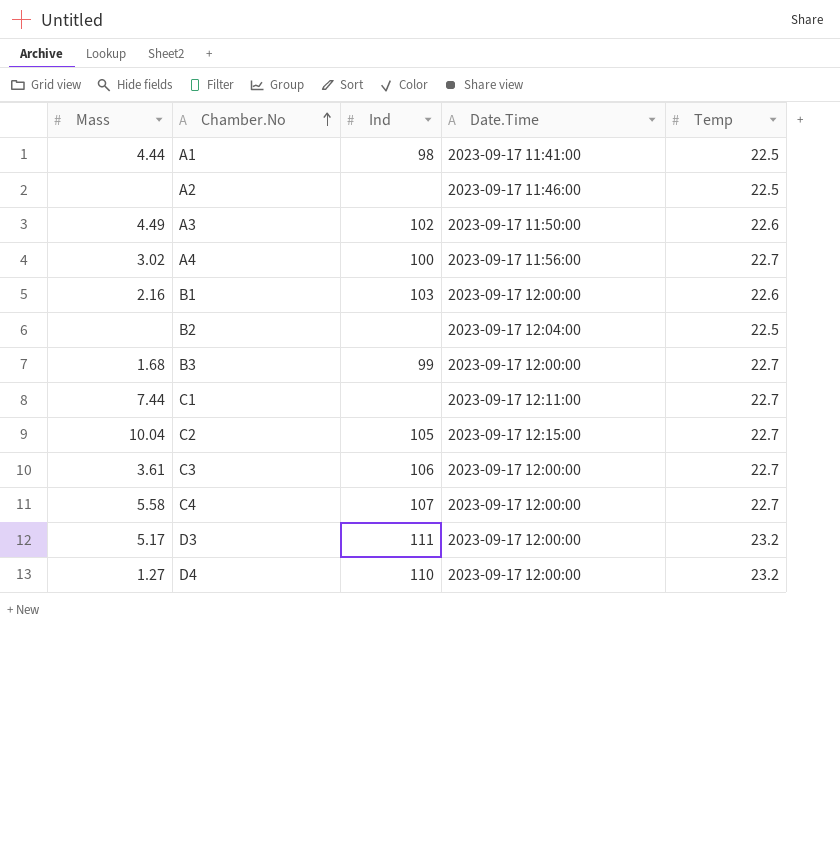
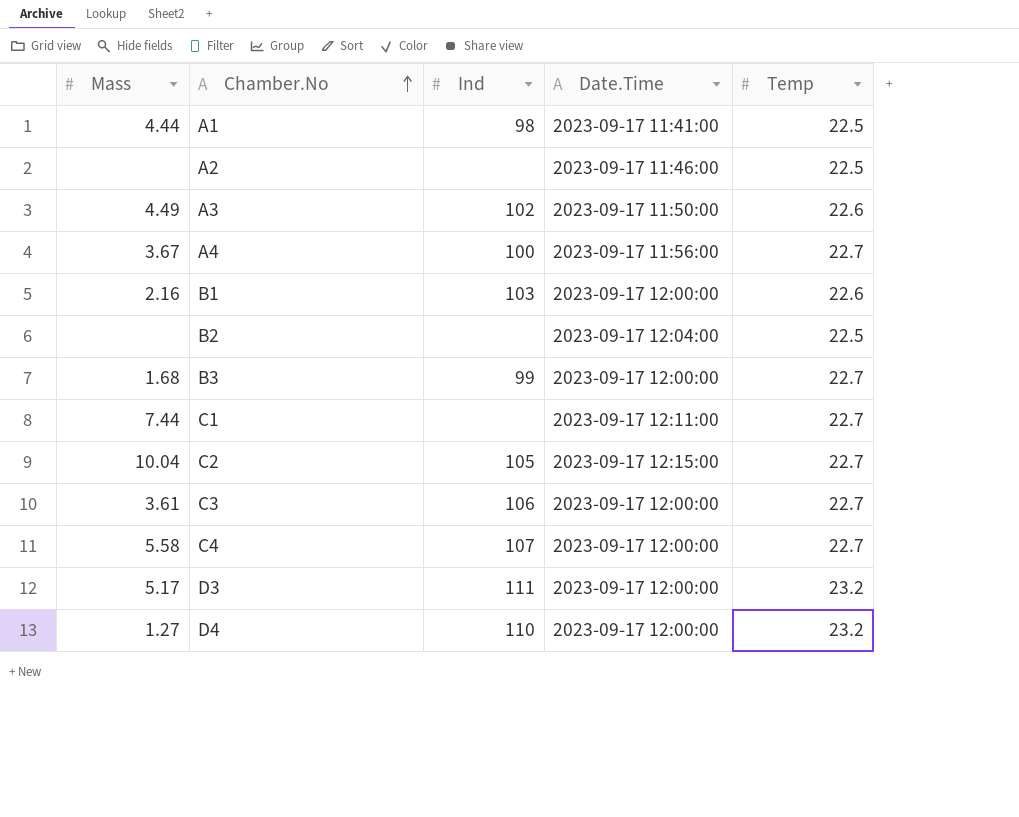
A4 | Mass: 3.02 -> 3.67

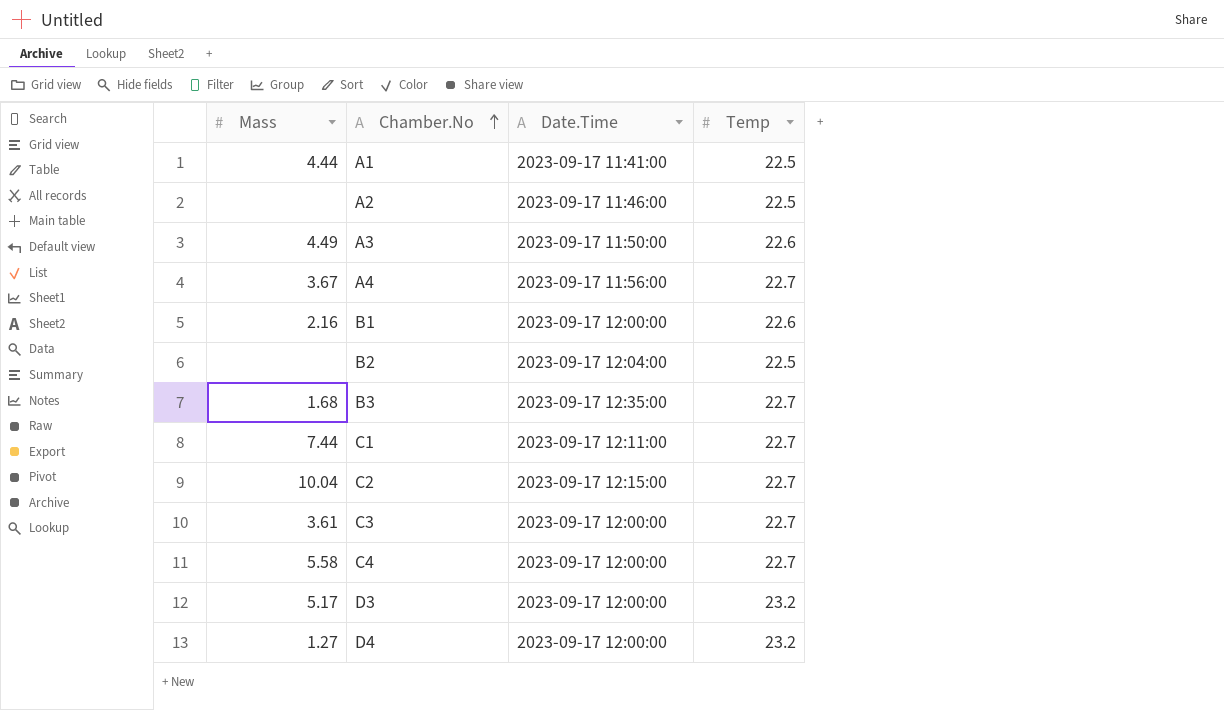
column Ind | position: 3 -> none
B3 | Date.Time: 2023-09-17 12:00:00 -> 2023-09-17 12:35:00

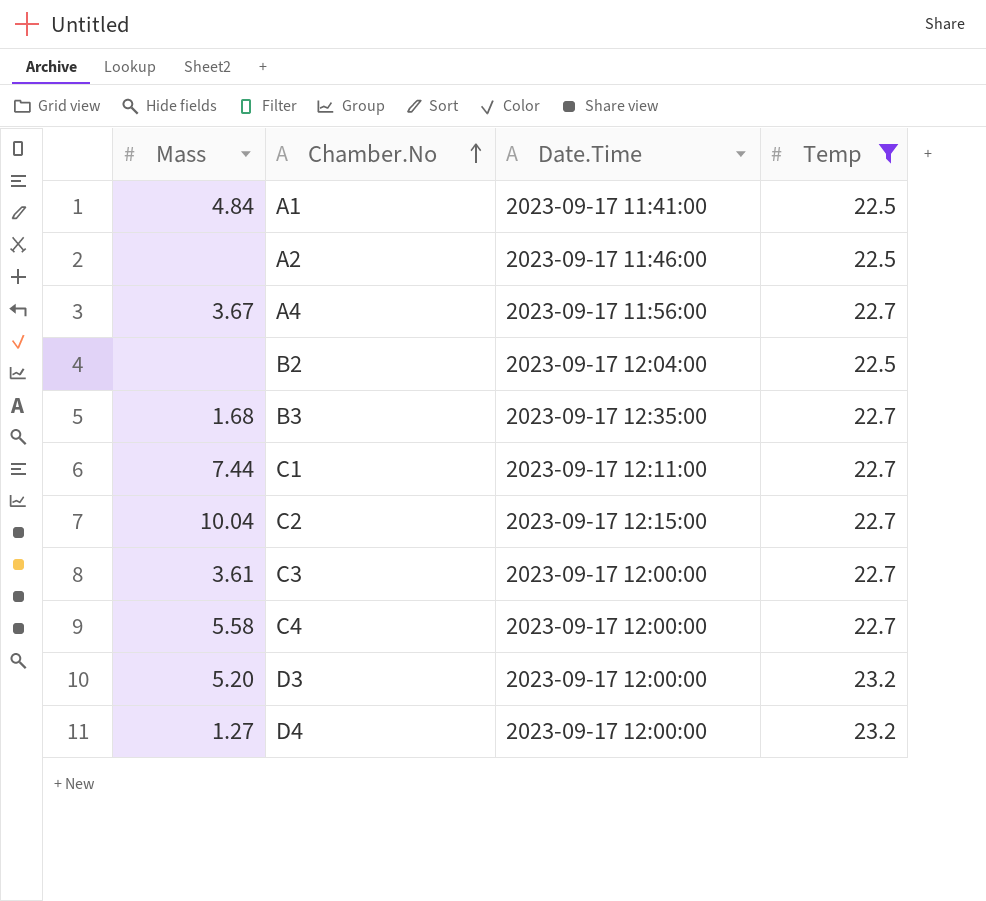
filter: none -> Temp != 22.6
A1 | Mass: 4.44 -> 4.84
D3 | Mass: 5.17 -> 5.20

